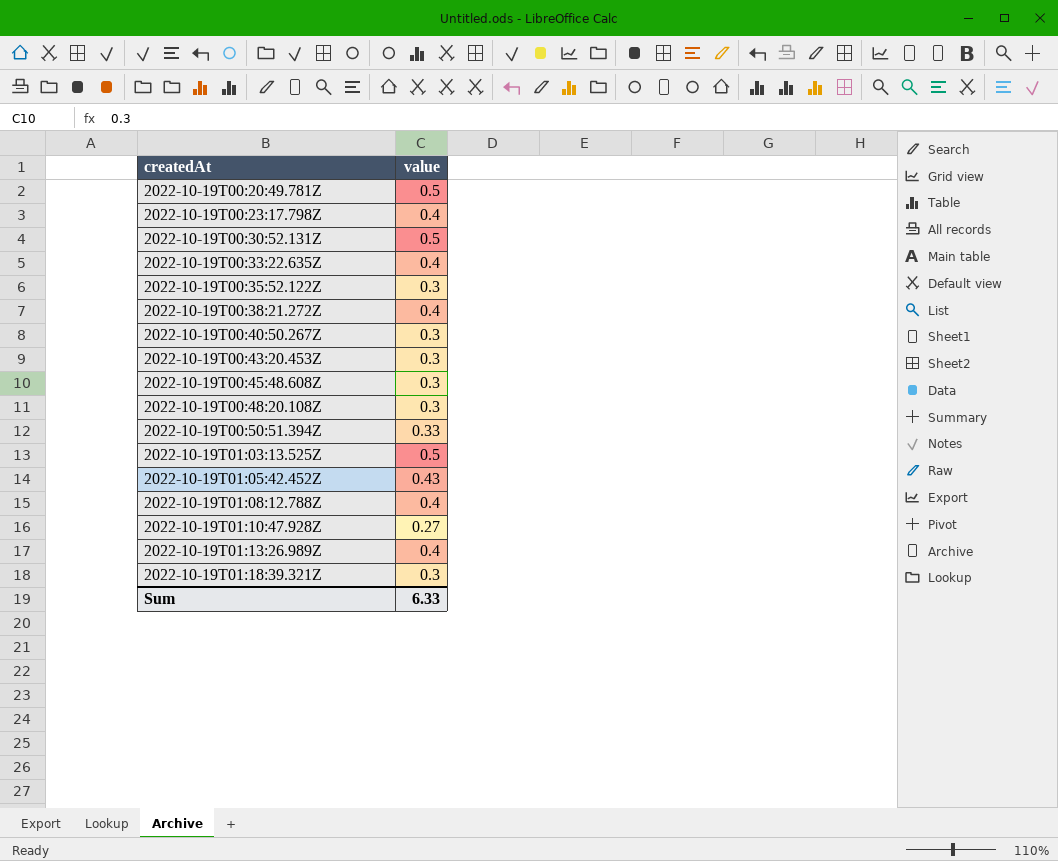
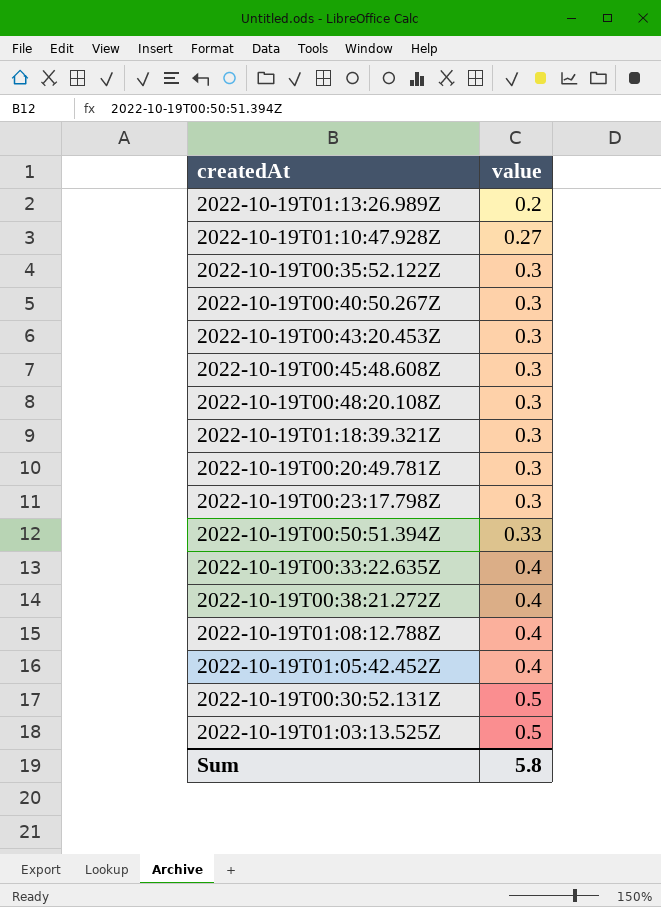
row order: createdAt ascending -> value ascending
2022-10-19T01:13:26.989Z | value: 0.4 -> 0.2
2022-10-19T00:20:49.781Z | value: 0.5 -> 0.3
2022-10-19T00:23:17.798Z | value: 0.4 -> 0.3
2022-10-19T01:05:42.452Z | value: 0.43 -> 0.4
Sum | value: 6.33 -> 5.8

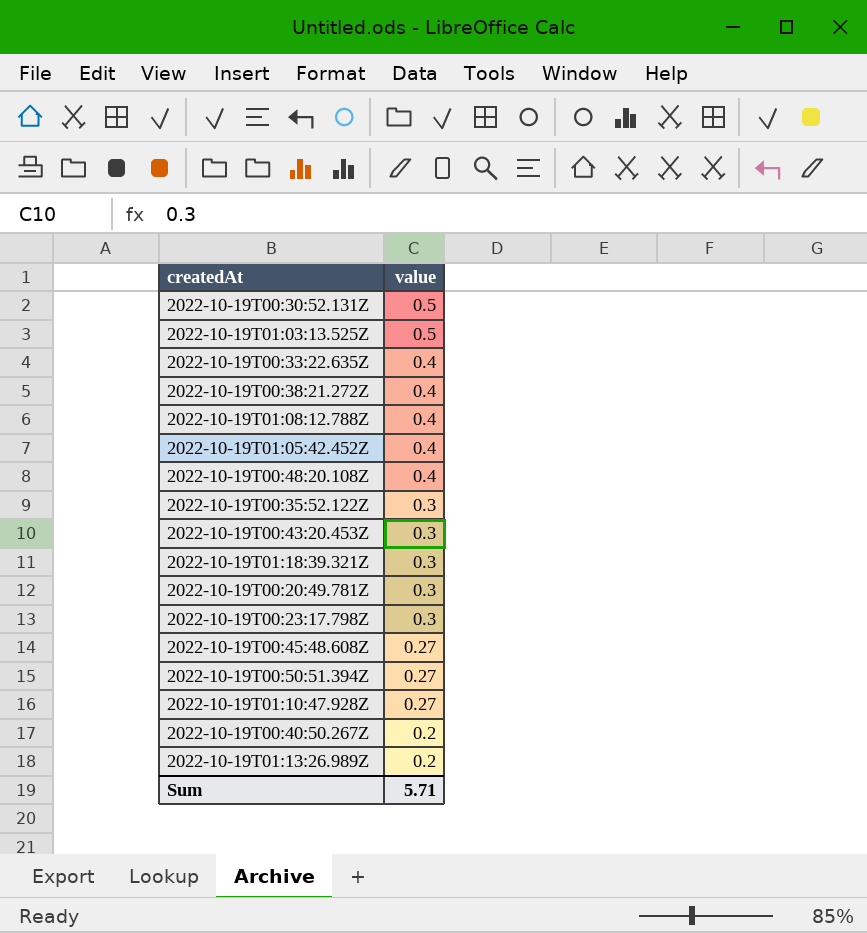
row order: value ascending -> value descending
2022-10-19T00:48:20.108Z | value: 0.3 -> 0.4
2022-10-19T00:45:48.608Z | value: 0.3 -> 0.27
2022-10-19T00:50:51.394Z | value: 0.33 -> 0.27
2022-10-19T00:40:50.267Z | value: 0.3 -> 0.2
Sum | value: 5.8 -> 5.71

